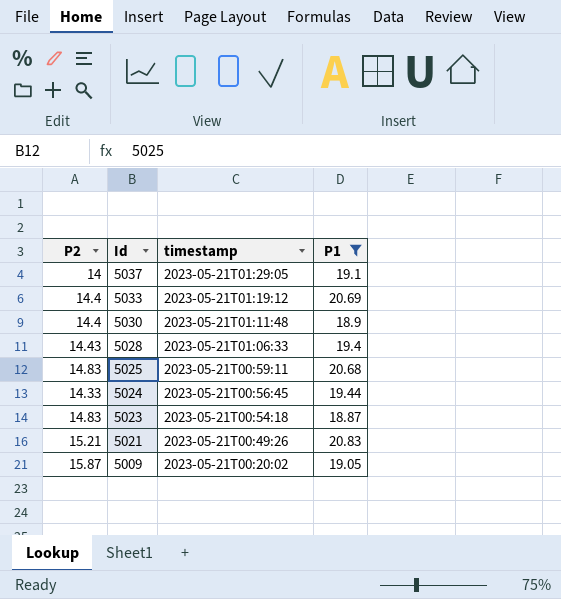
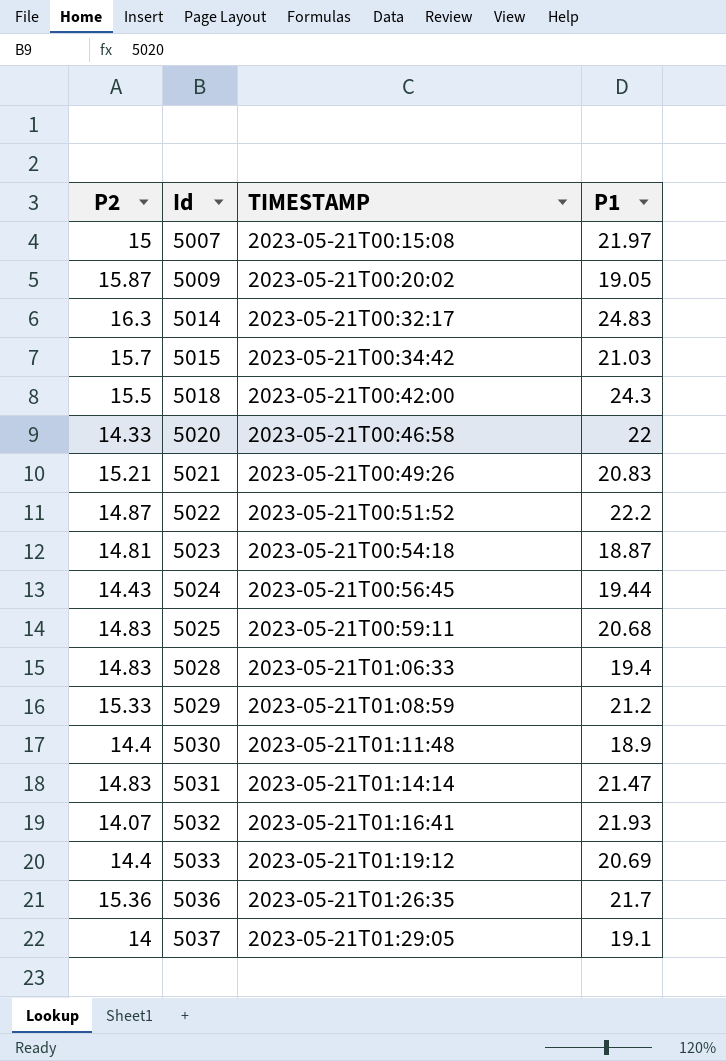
filter: P1 <= 20.83 -> none
row order: Id descending -> Id ascending
column name: timestamp -> TIMESTAMP
5023 | P2: 14.83 -> 14.81
5024 | P2: 14.33 -> 14.43
5028 | P2: 14.43 -> 14.83

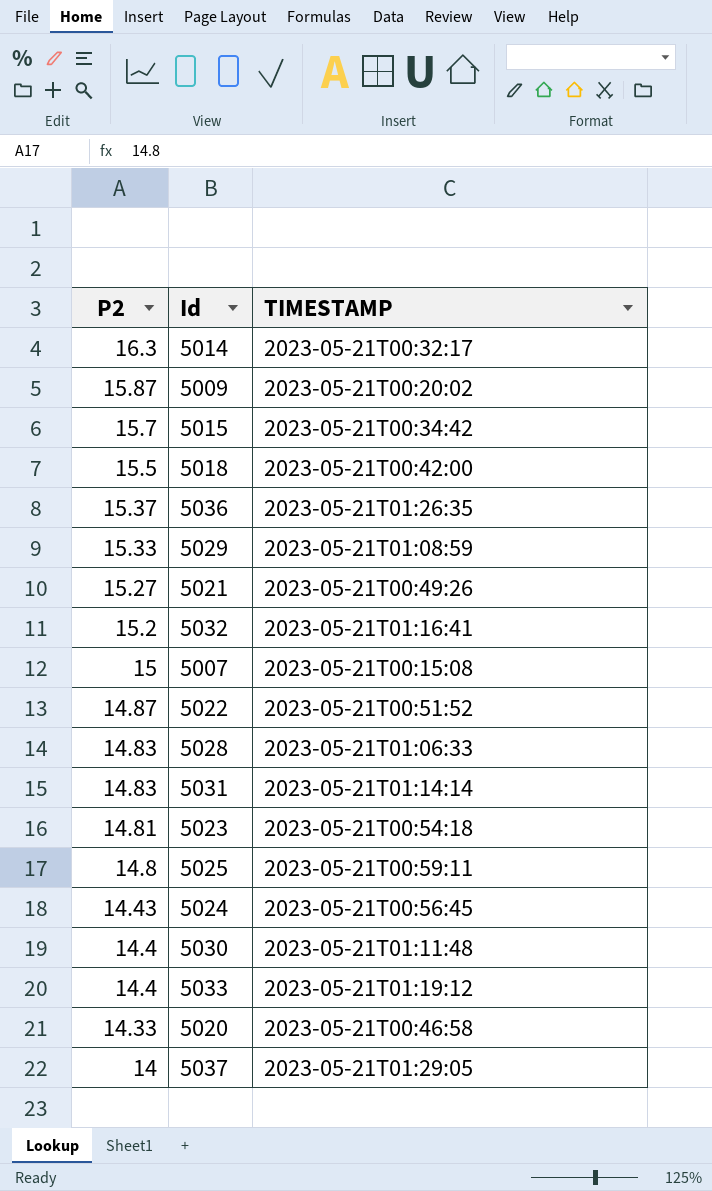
row order: Id ascending -> P2 descending
column P1 | position: 4 -> none
5036 | P2: 15.36 -> 15.37
5021 | P2: 15.21 -> 15.27
5032 | P2: 14.07 -> 15.2
5025 | P2: 14.83 -> 14.8

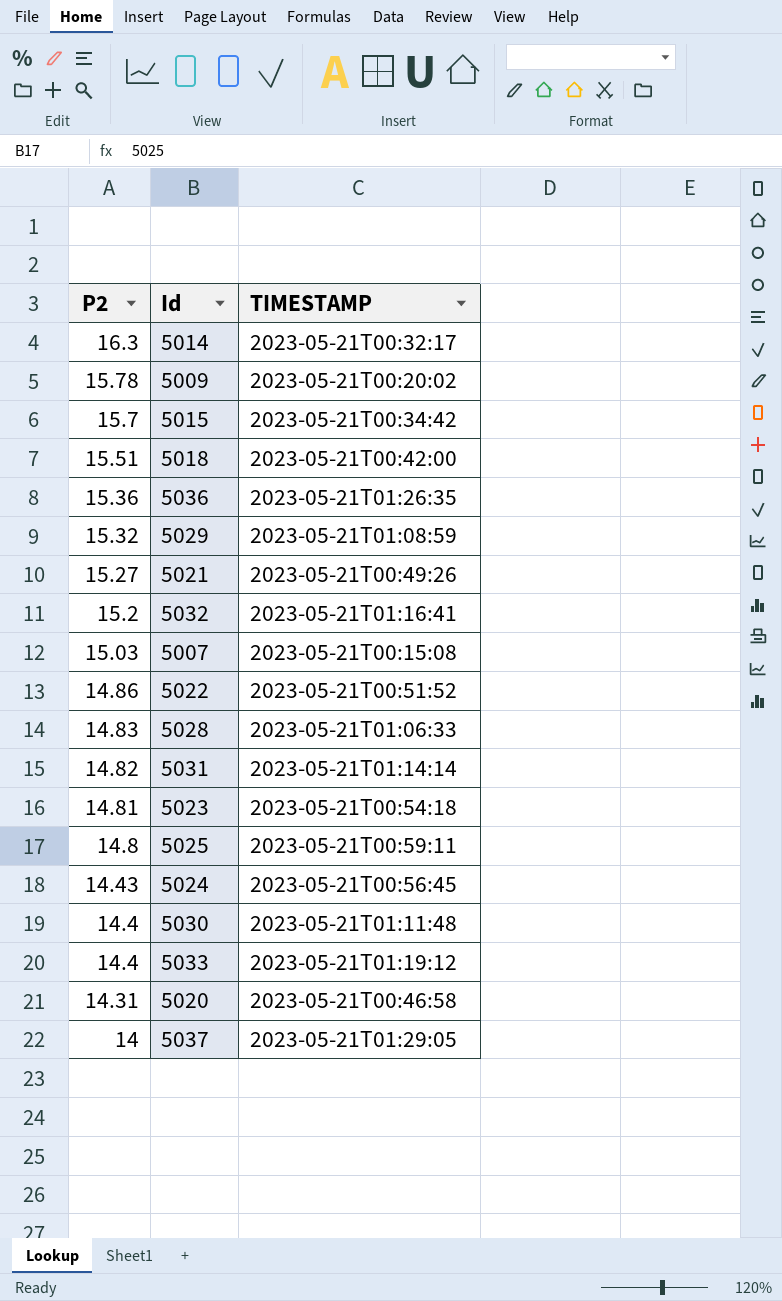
5009 | P2: 15.87 -> 15.78
5018 | P2: 15.5 -> 15.51
5036 | P2: 15.37 -> 15.36
5029 | P2: 15.33 -> 15.32
5007 | P2: 15 -> 15.03
5022 | P2: 14.87 -> 14.86
5031 | P2: 14.83 -> 14.82
5020 | P2: 14.33 -> 14.31

